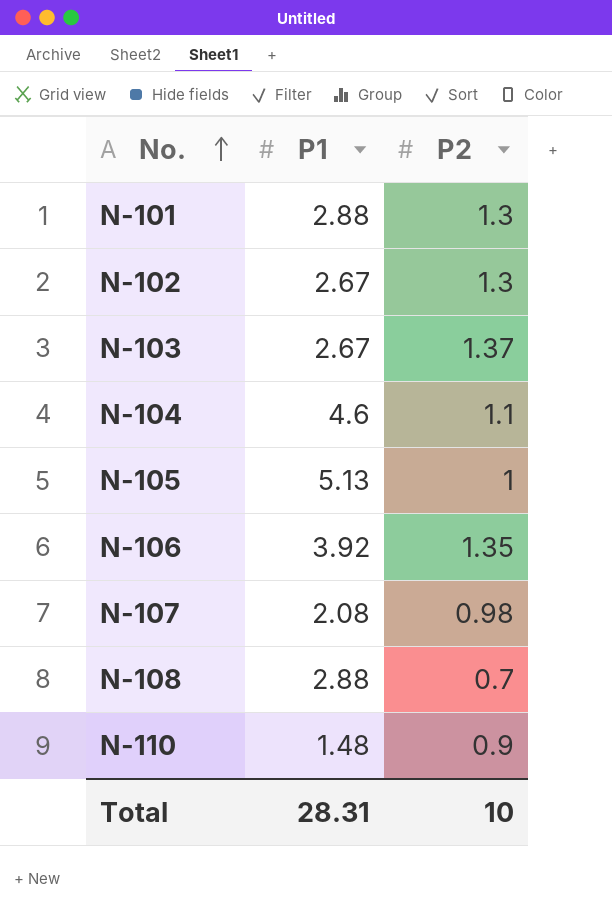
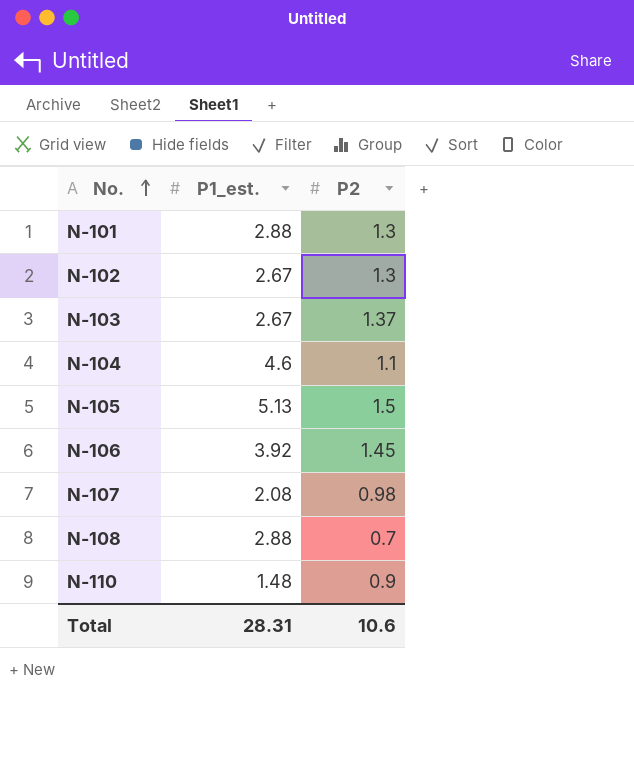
column name: P1 -> P1_est.
N-105 | P2: 1 -> 1.5
N-106 | P2: 1.35 -> 1.45
Total | P2: 10 -> 10.6

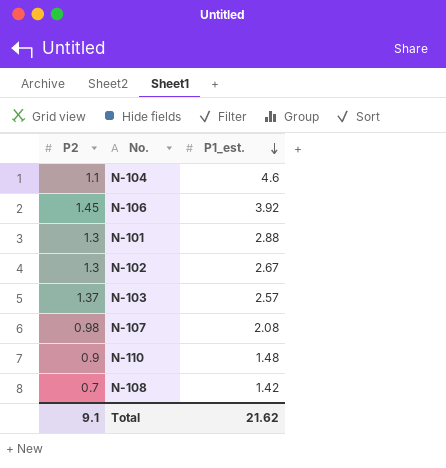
row order: No. ascending -> P1_est. descending
column P2 | position: 3 -> 1
row N-105: 5.13 | 1.5 -> none
N-103 | P1_est.: 2.67 -> 2.57
N-108 | P1_est.: 2.88 -> 1.42
Total | P2: 10.6 -> 9.1
Total | P1_est.: 28.31 -> 21.62

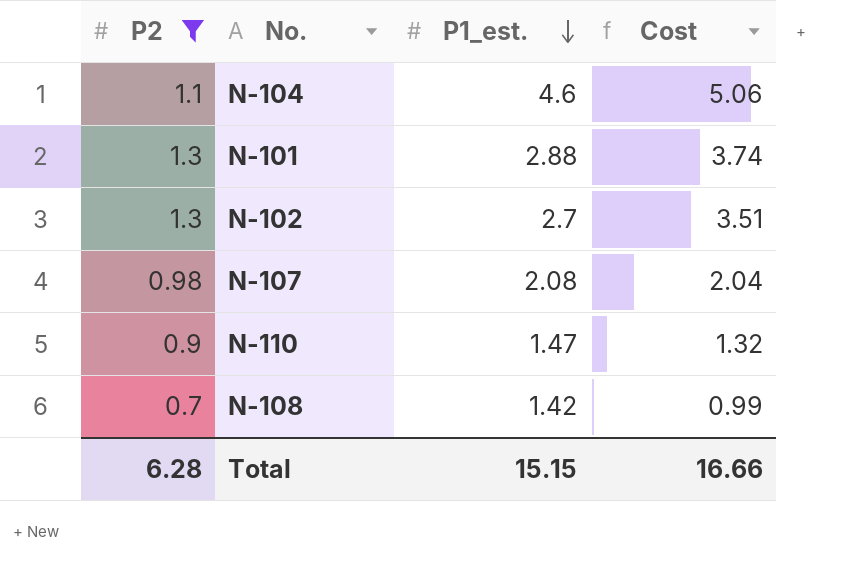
filter: none -> P2 <= 1.3
column Cost | formula: none -> [P2] * [P1_est.]
N-102 | P1_est.: 2.67 -> 2.7
N-110 | P1_est.: 1.48 -> 1.47
Total | P2: 9.1 -> 6.28
Total | P1_est.: 21.62 -> 15.15

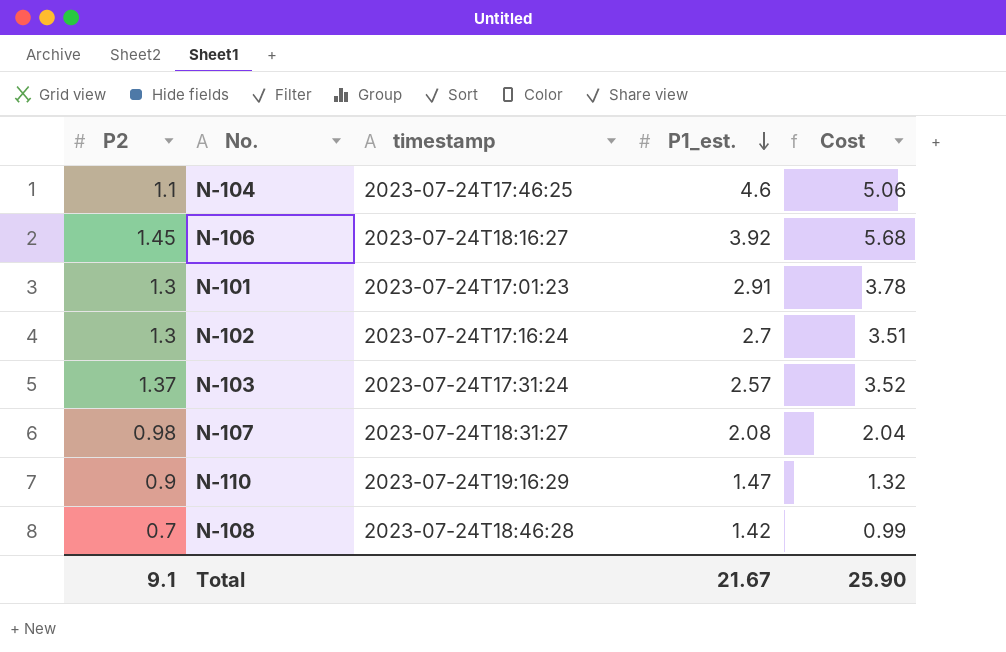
filter: P2 <= 1.3 -> none
column timestamp | position: none -> 3
N-101 | P1_est.: 2.88 -> 2.91
N-101 | Cost: 3.74 -> 3.78
Total | P2: 6.28 -> 9.1
Total | P1_est.: 15.15 -> 21.67
Total | Cost: 16.66 -> 25.90

